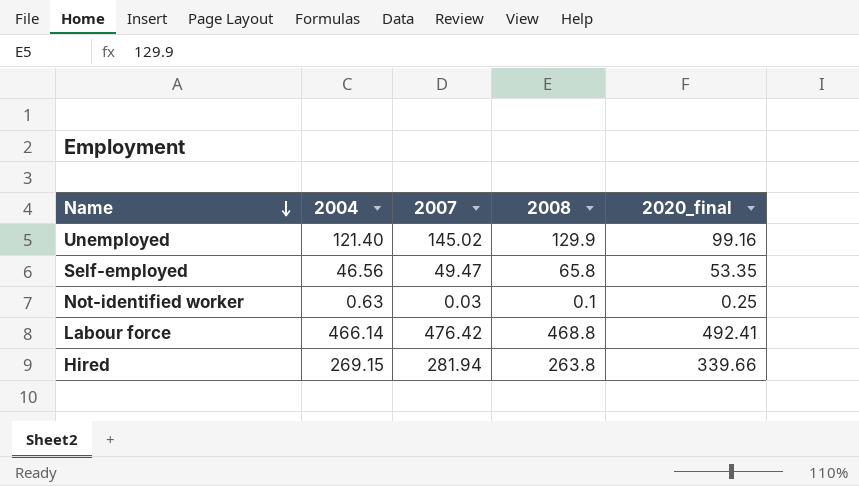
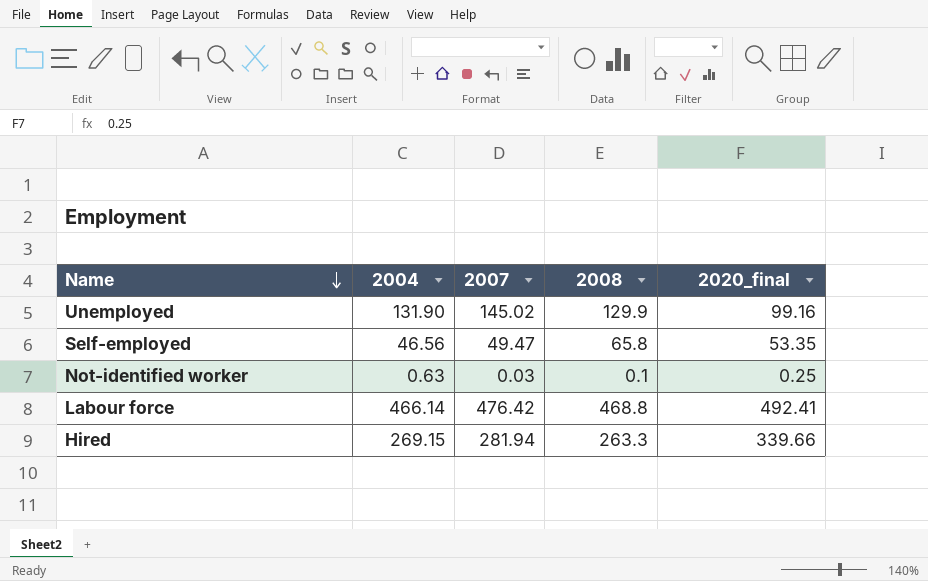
Unemployed | 2004: 121.40 -> 131.90
Hired | 2008: 263.8 -> 263.3

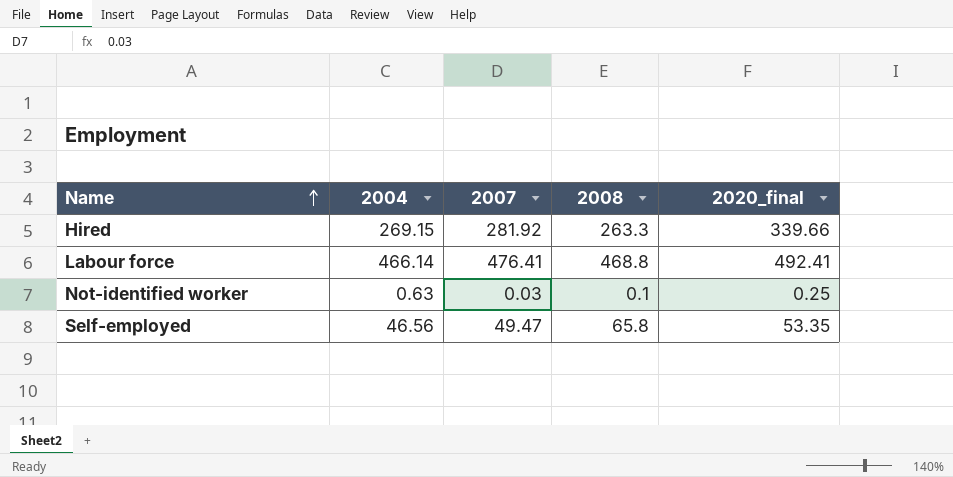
row order: Name descending -> Name ascending
row Unemployed: 131.90 | 145.02 | 129.9 | 99.16 -> none
Hired | 2007: 281.94 -> 281.92
Labour force | 2007: 476.42 -> 476.41

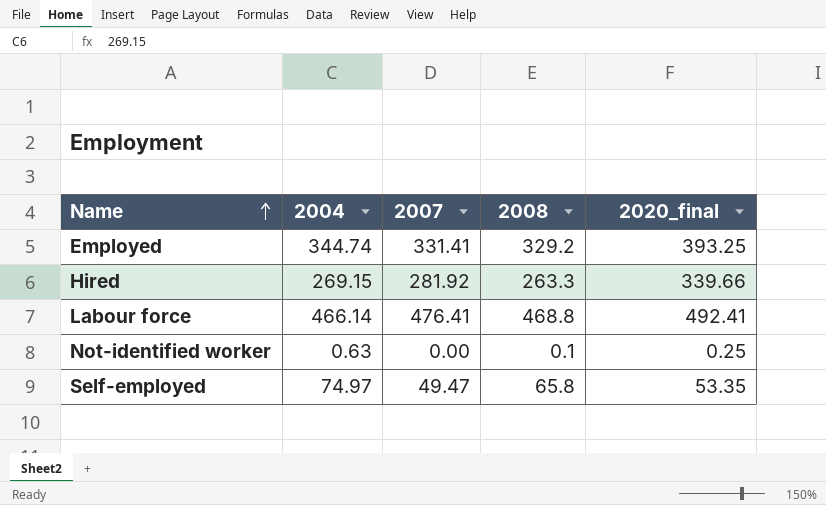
row Employed: none -> 344.74 | 331.41 | 329.2 | 393.25
Not-identified worker | 2007: 0.03 -> 0.00
Self-employed | 2004: 46.56 -> 74.97

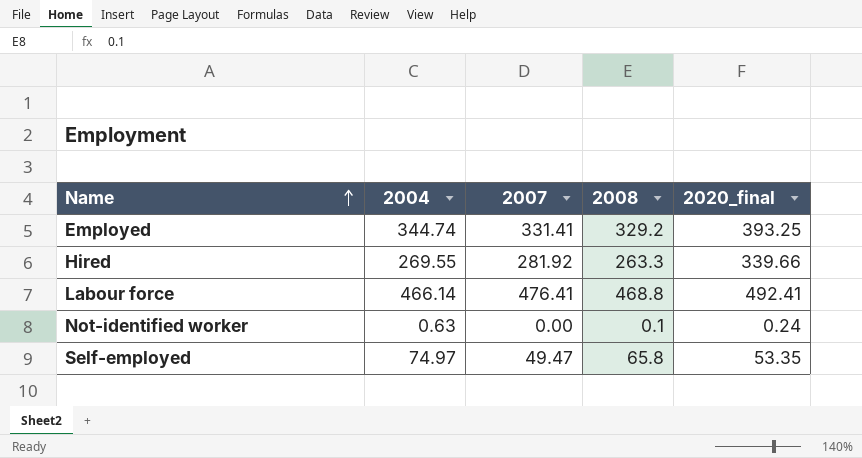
Hired | 2004: 269.15 -> 269.55
Not-identified worker | 2020_final: 0.25 -> 0.24

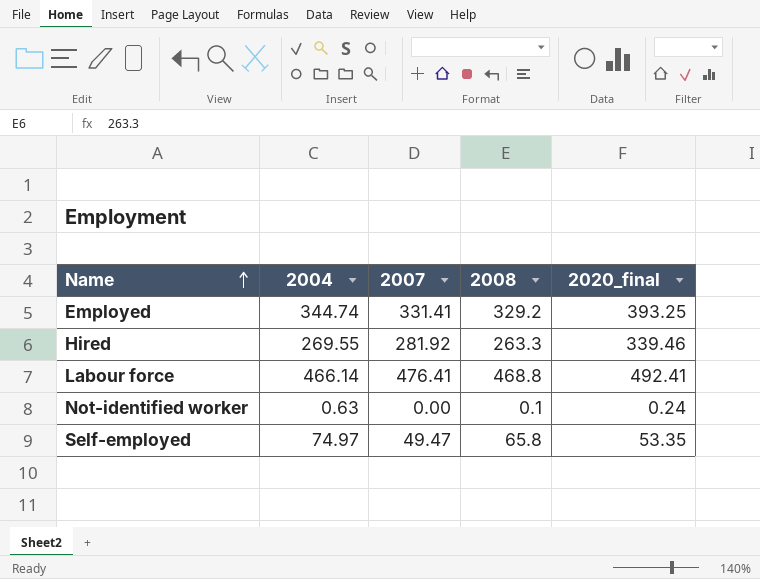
Hired | 2020_final: 339.66 -> 339.46

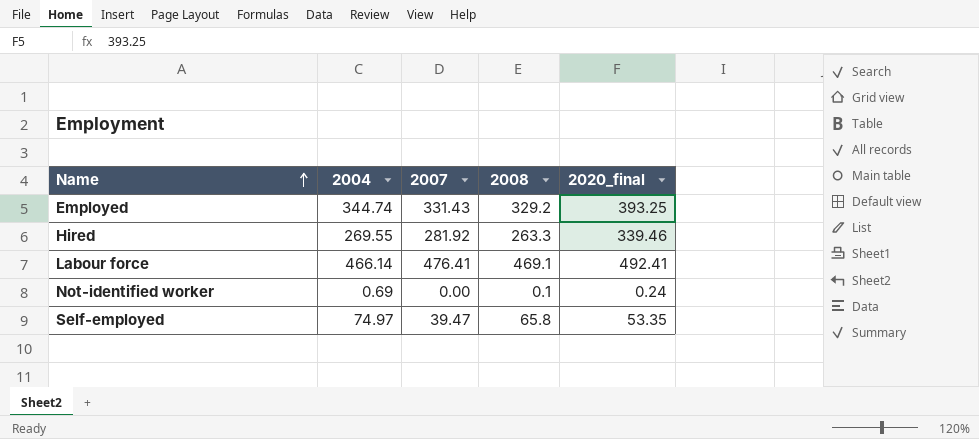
Employed | 2007: 331.41 -> 331.43
Labour force | 2008: 468.8 -> 469.1
Not-identified worker | 2004: 0.63 -> 0.69
Self-employed | 2007: 49.47 -> 39.47

